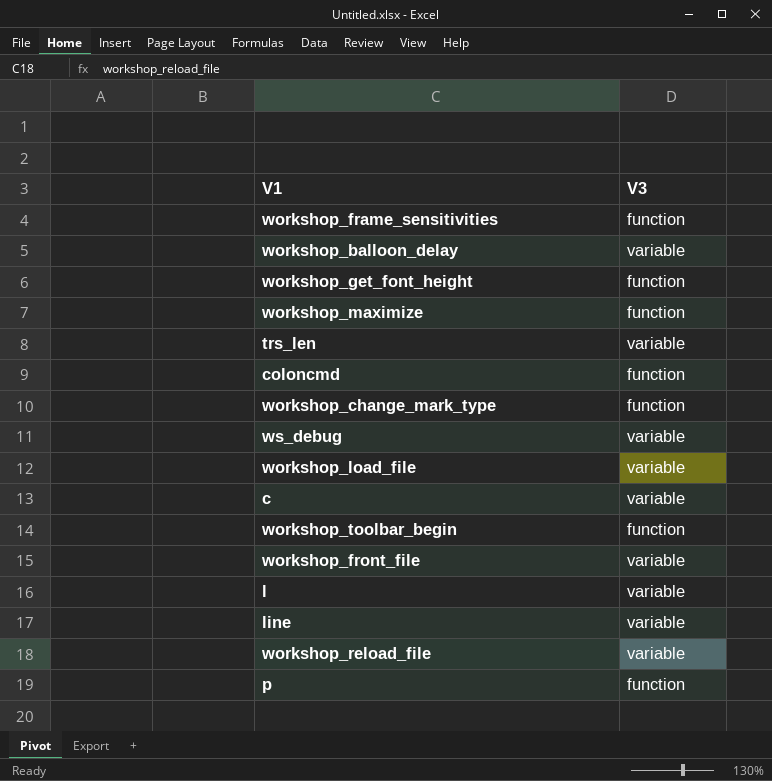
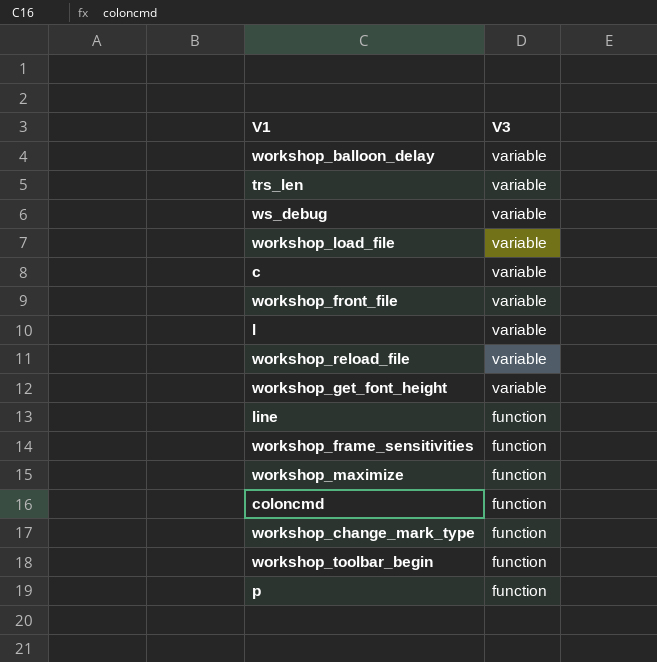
row order: none -> V3 descending
workshop_get_font_height | V3: function -> variable
line | V3: variable -> function

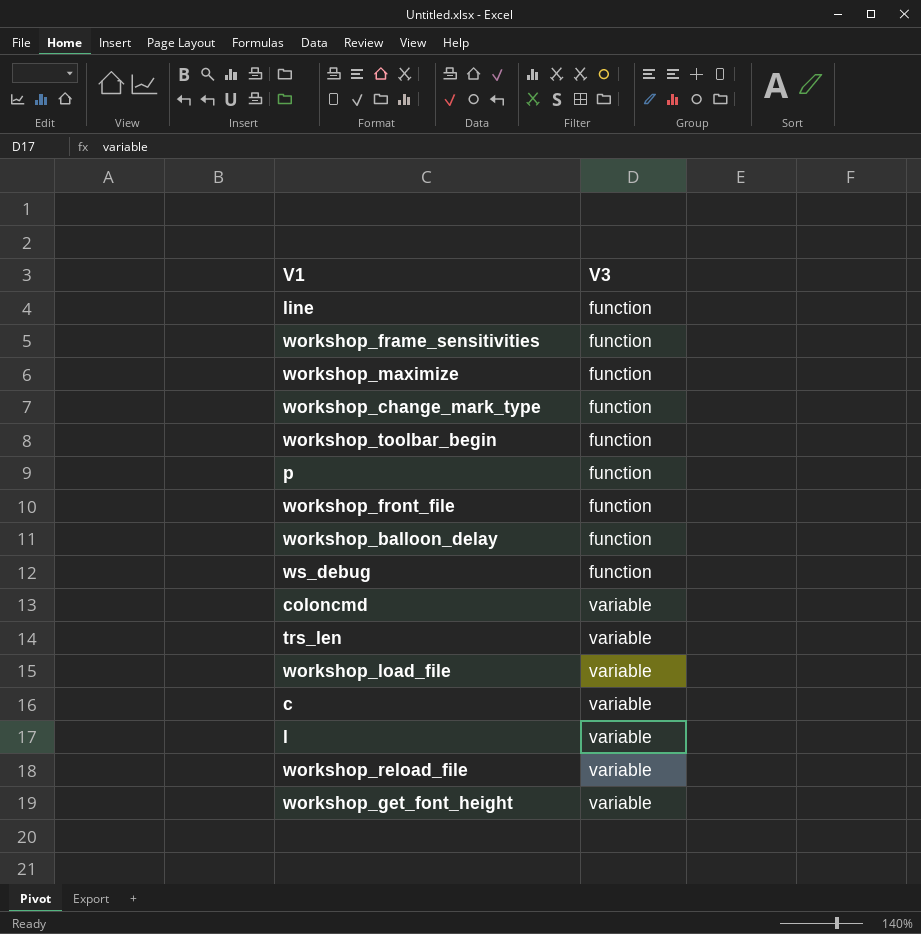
row order: V3 descending -> V3 ascending
workshop_front_file | V3: variable -> function
workshop_balloon_delay | V3: variable -> function
ws_debug | V3: variable -> function
coloncmd | V3: function -> variable

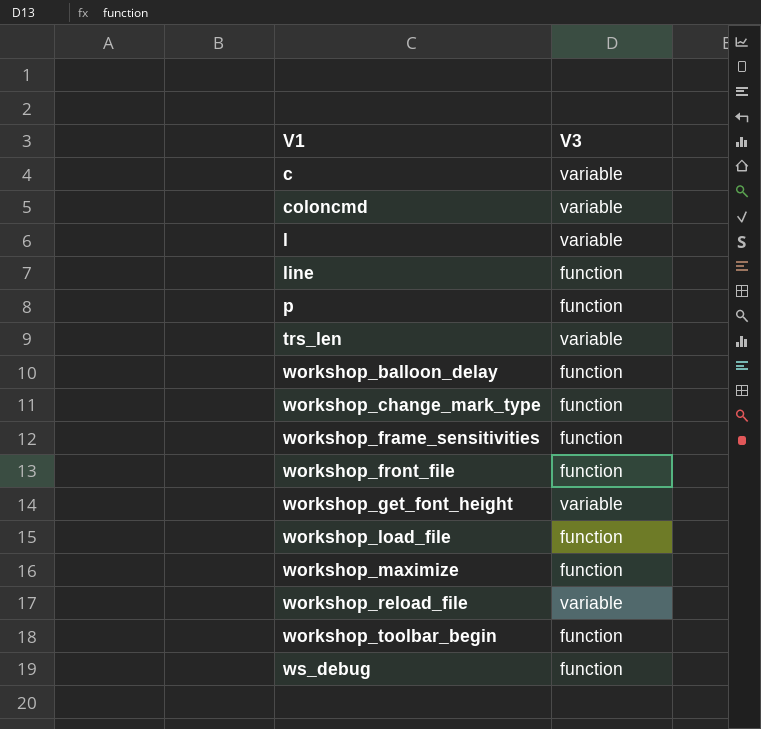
row order: V3 ascending -> V1 ascending
workshop_load_file | V3: variable -> function

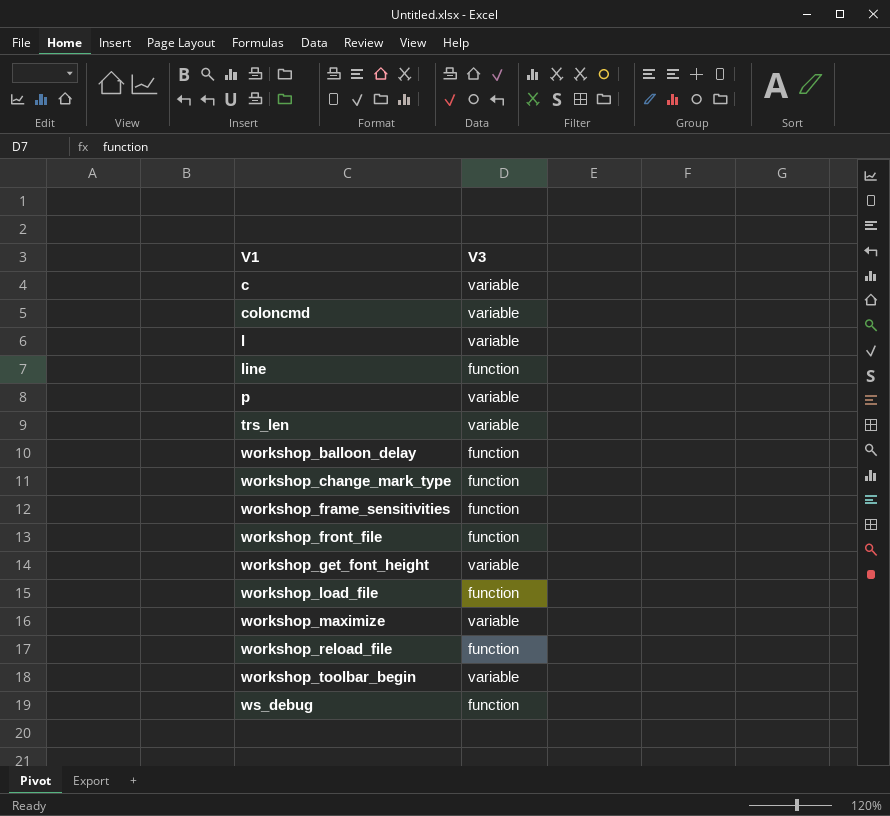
p | V3: function -> variable
workshop_maximize | V3: function -> variable
workshop_reload_file | V3: variable -> function
workshop_toolbar_begin | V3: function -> variable

